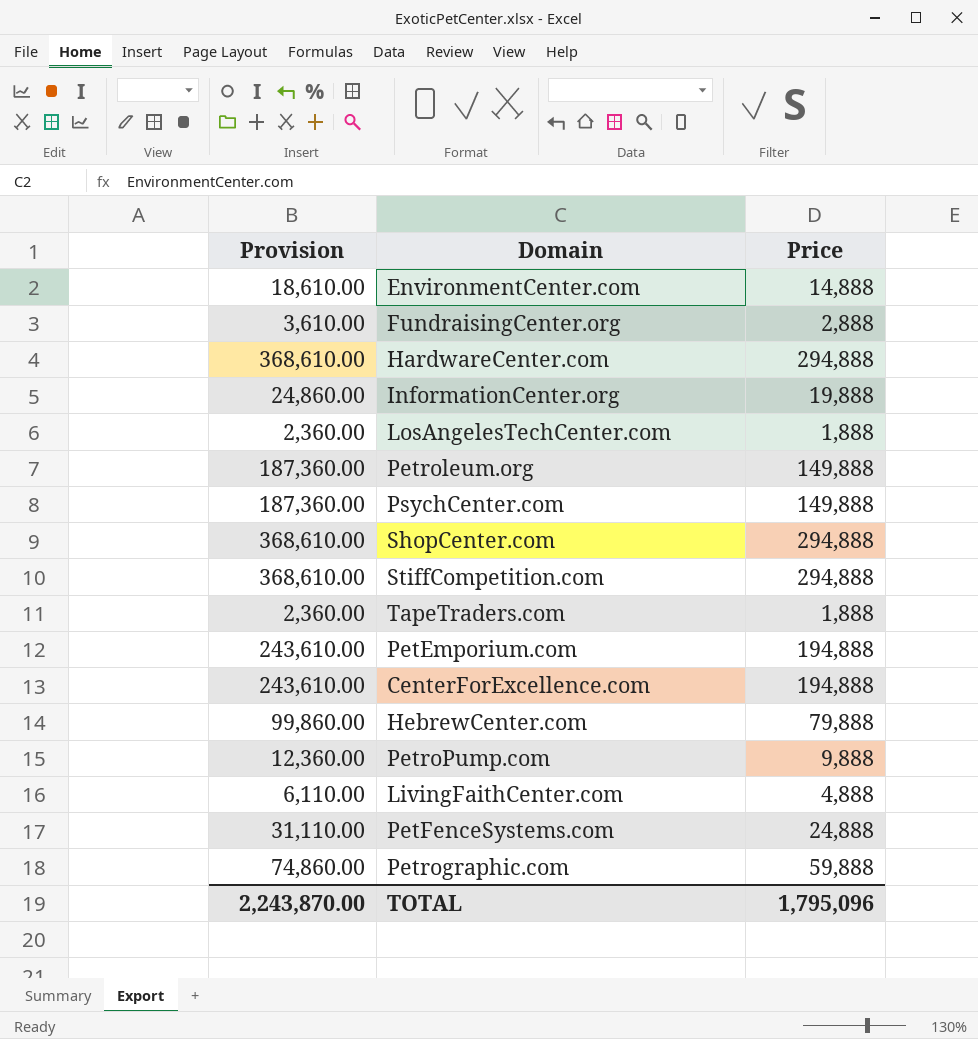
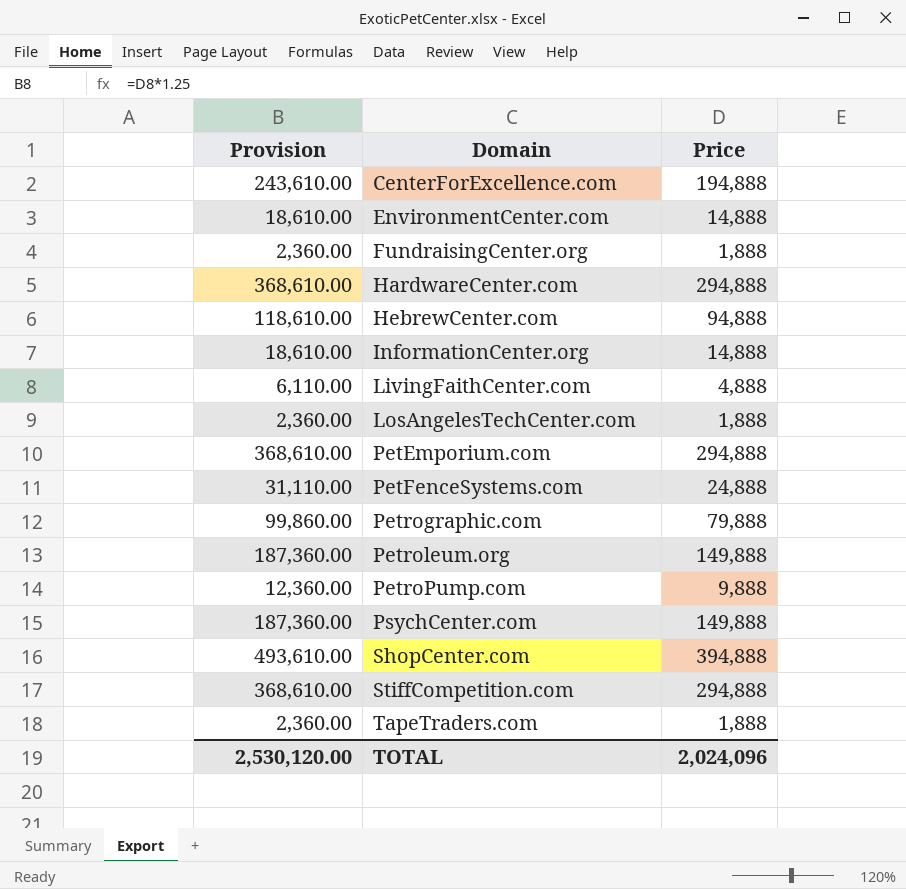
row order: none -> Domain ascending
FundraisingCenter.org | Provision: 3,610.00 -> 2,360.00
FundraisingCenter.org | Price: 2,888 -> 1,888
HebrewCenter.com | Provision: 99,860.00 -> 118,610.00
HebrewCenter.com | Price: 79,888 -> 94,888
InformationCenter.org | Provision: 24,860.00 -> 18,610.00
InformationCenter.org | Price: 19,888 -> 14,888
PetEmporium.com | Provision: 243,610.00 -> 368,610.00
PetEmporium.com | Price: 194,888 -> 294,888
Petrographic.com | Provision: 74,860.00 -> 99,860.00
Petrographic.com | Price: 59,888 -> 79,888
ShopCenter.com | Provision: 368,610.00 -> 493,610.00
ShopCenter.com | Price: 294,888 -> 394,888
TOTAL | Provision: 2,243,870.00 -> 2,530,120.00
TOTAL | Price: 1,795,096 -> 2,024,096

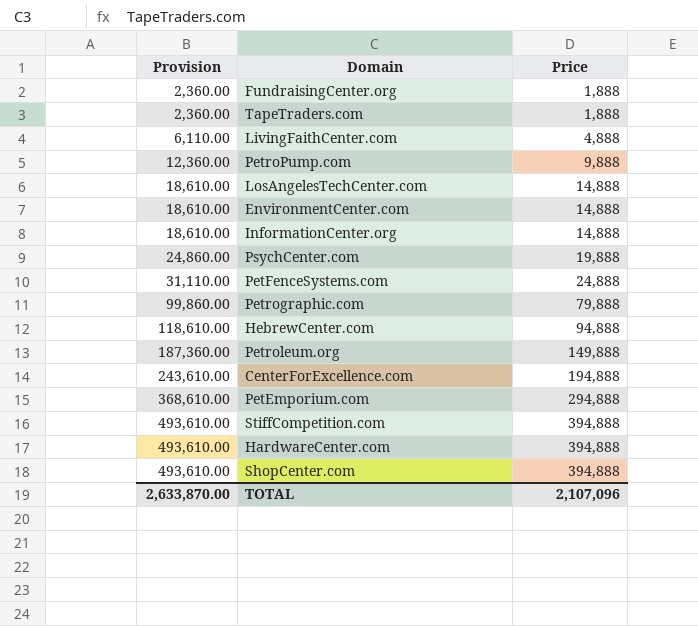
row order: Domain ascending -> Provision ascending
LosAngelesTechCenter.com | Provision: 2,360.00 -> 18,610.00
LosAngelesTechCenter.com | Price: 1,888 -> 14,888
PsychCenter.com | Provision: 187,360.00 -> 24,860.00
PsychCenter.com | Price: 149,888 -> 19,888
StiffCompetition.com | Provision: 368,610.00 -> 493,610.00
StiffCompetition.com | Price: 294,888 -> 394,888
HardwareCenter.com | Provision: 368,610.00 -> 493,610.00
HardwareCenter.com | Price: 294,888 -> 394,888
TOTAL | Provision: 2,530,120.00 -> 2,633,870.00
TOTAL | Price: 2,024,096 -> 2,107,096

